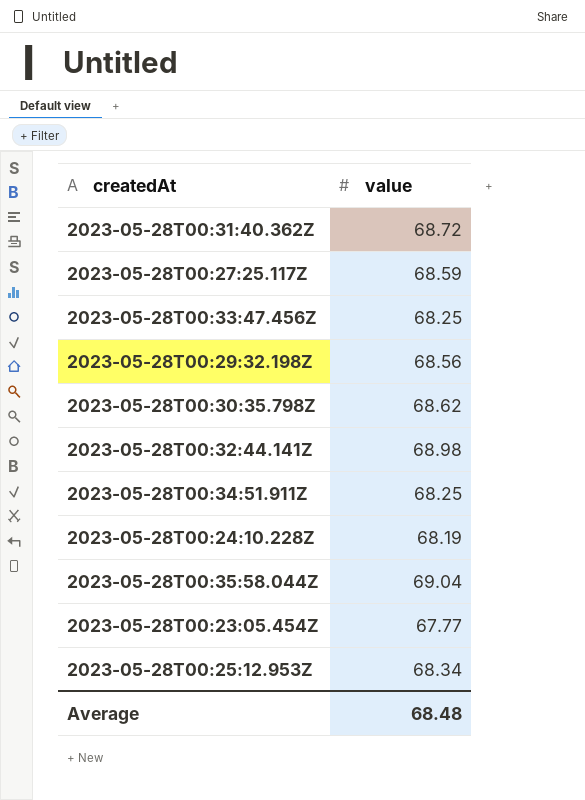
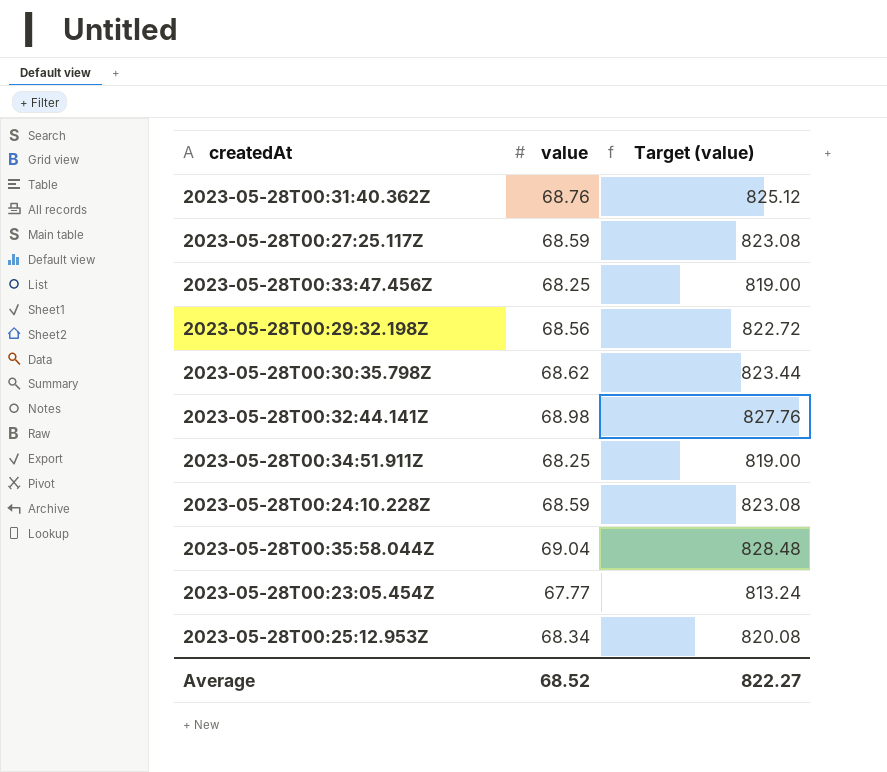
column Target (value) | formula: none -> [value] * 12
2023-05-28T00:31:40.362Z | value: 68.72 -> 68.76
2023-05-28T00:24:10.228Z | value: 68.19 -> 68.59
Average | value: 68.48 -> 68.52

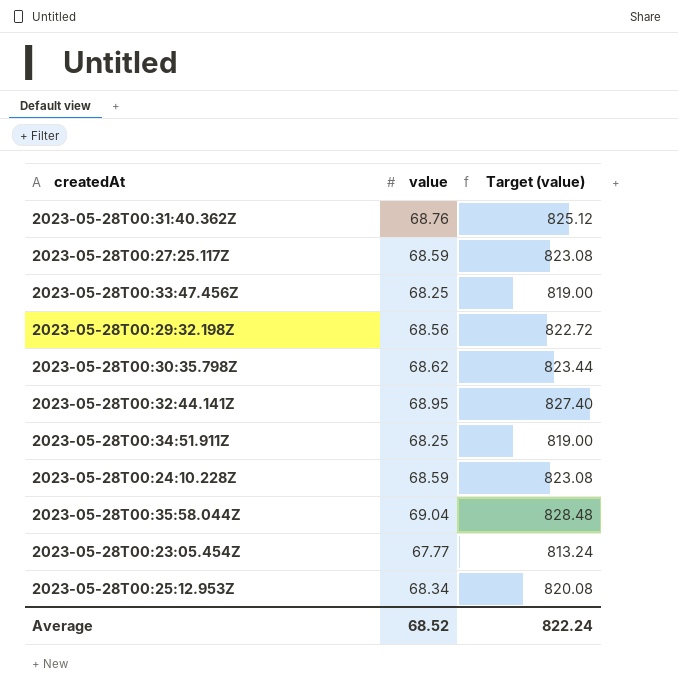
2023-05-28T00:32:44.141Z | value: 68.98 -> 68.95
2023-05-28T00:32:44.141Z | Target (value): 827.76 -> 827.40
Average | Target (value): 822.27 -> 822.24

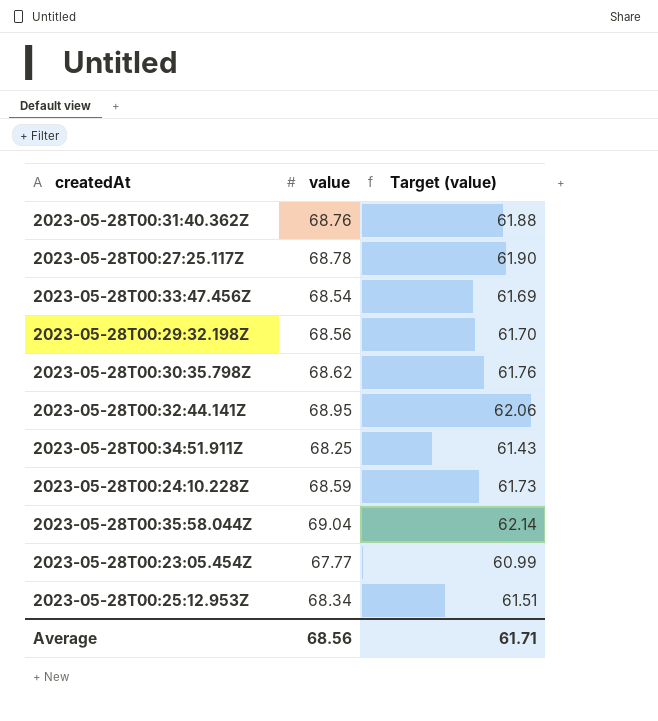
column Target (value) | formula: [value] * 12 -> [value] * 0.9
2023-05-28T00:27:25.117Z | value: 68.59 -> 68.78
2023-05-28T00:33:47.456Z | value: 68.25 -> 68.54
Average | value: 68.52 -> 68.56
Average | Target (value): 822.24 -> 61.71

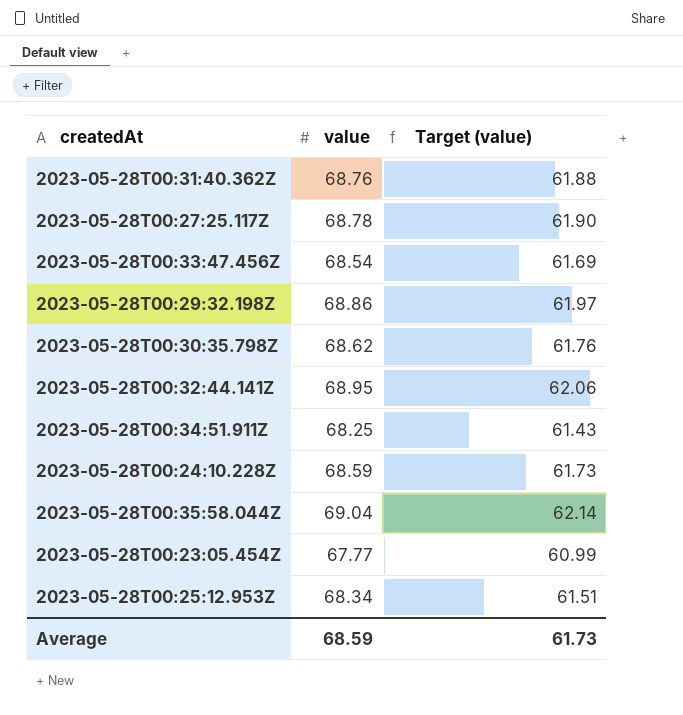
2023-05-28T00:29:32.198Z | value: 68.56 -> 68.86
2023-05-28T00:29:32.198Z | Target (value): 61.70 -> 61.97
Average | value: 68.56 -> 68.59
Average | Target (value): 61.71 -> 61.73

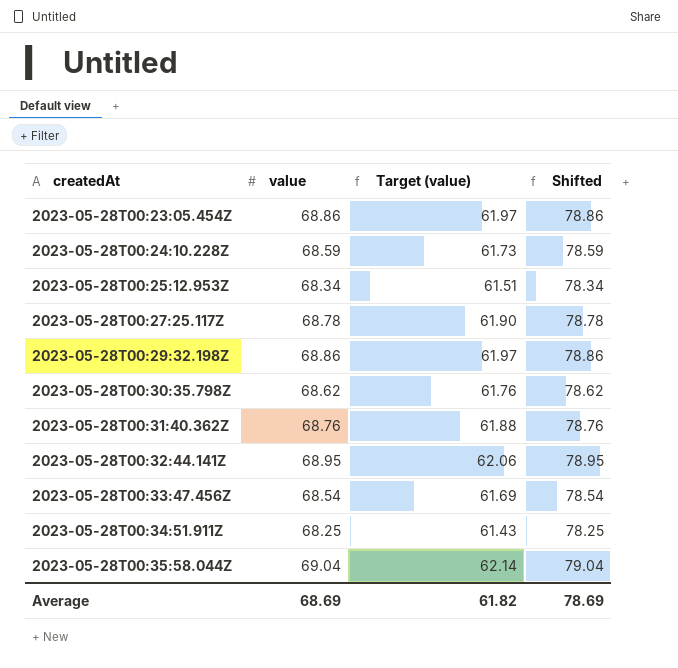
row order: none -> createdAt ascending
column Shifted | formula: none -> [value] + 10
2023-05-28T00:23:05.454Z | value: 67.77 -> 68.86
2023-05-28T00:23:05.454Z | Target (value): 60.99 -> 61.97
Average | value: 68.59 -> 68.69
Average | Target (value): 61.73 -> 61.82

